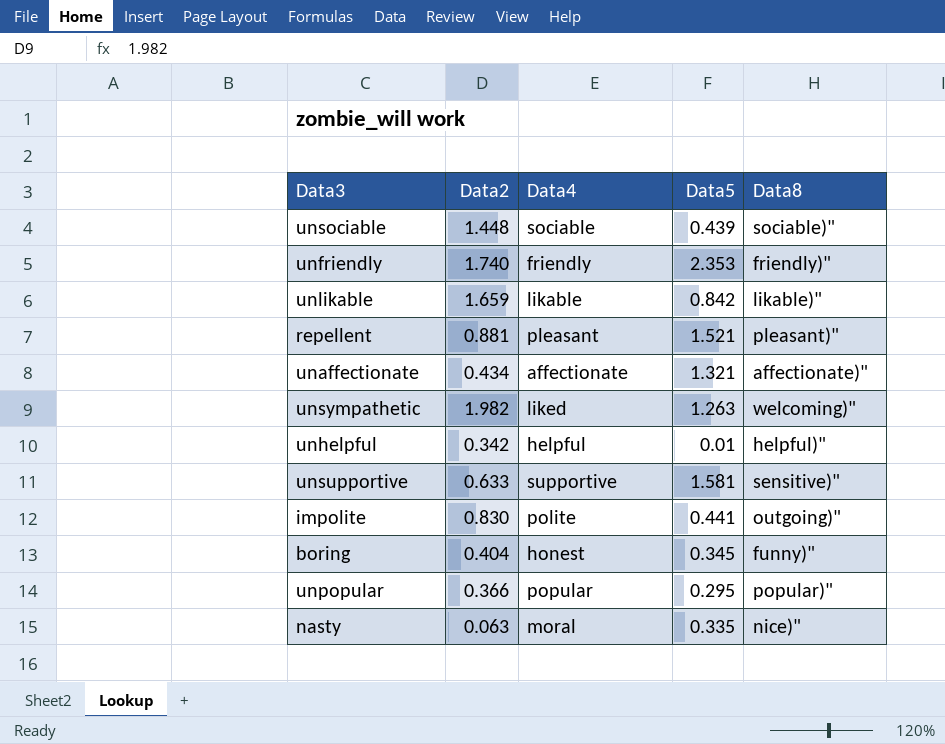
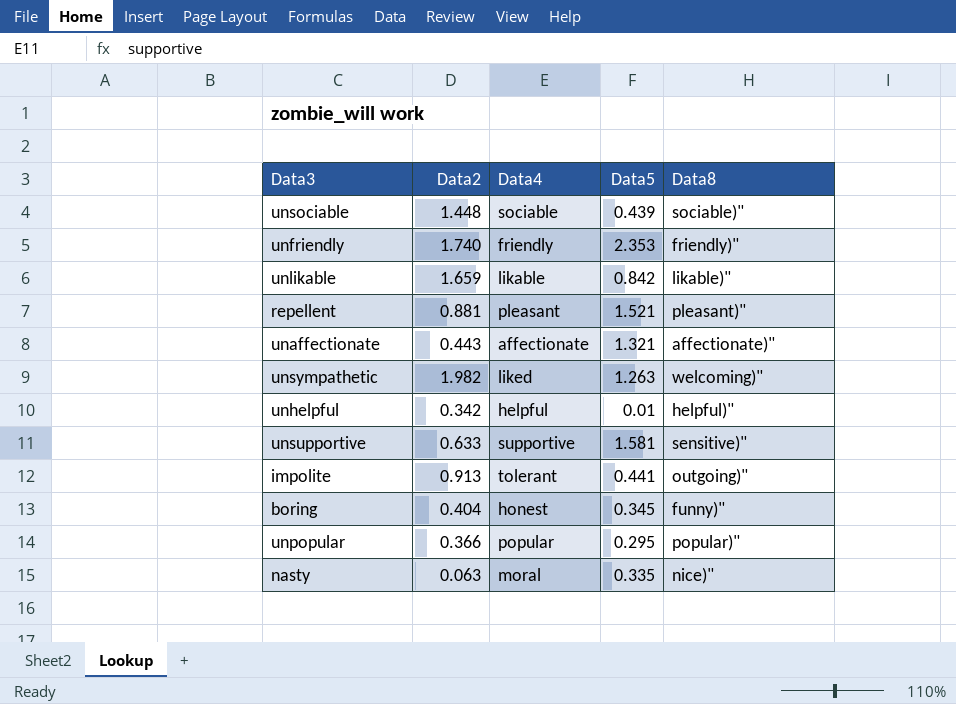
unaffectionate | Data2: 0.434 -> 0.443
impolite | Data2: 0.830 -> 0.913
impolite | Data4: polite -> tolerant

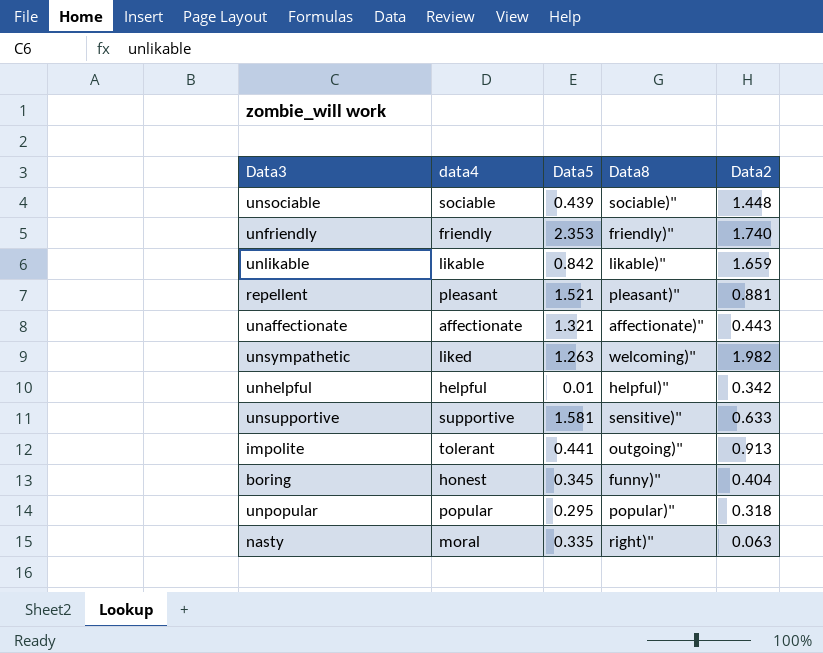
column name: Data4 -> data4
column Data2 | position: 2 -> 5
unpopular | Data2: 0.366 -> 0.318
nasty | Data8: nice)" -> right)"

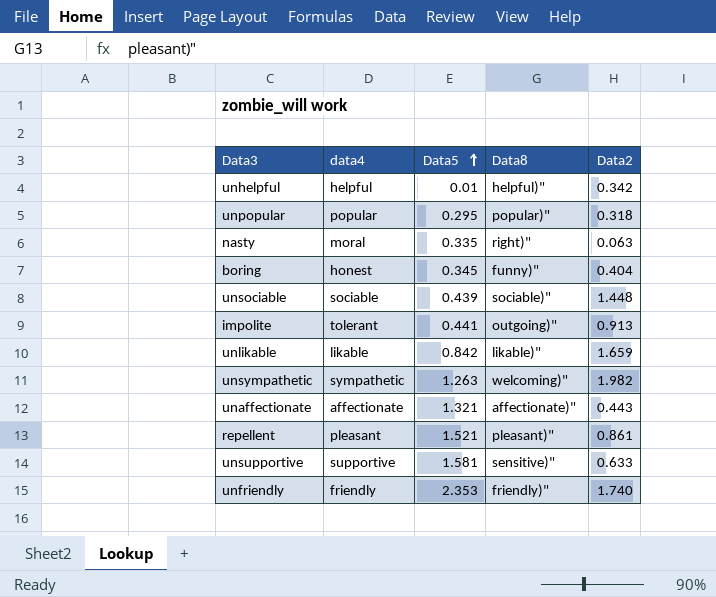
row order: none -> Data5 ascending
unsympathetic | data4: liked -> sympathetic
repellent | Data2: 0.881 -> 0.861

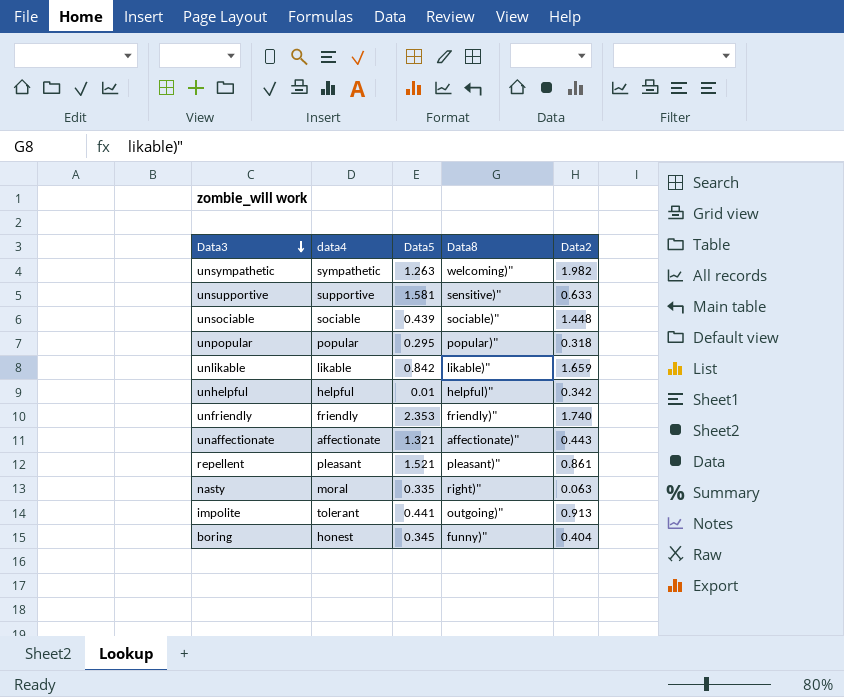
row order: Data5 ascending -> Data3 descending

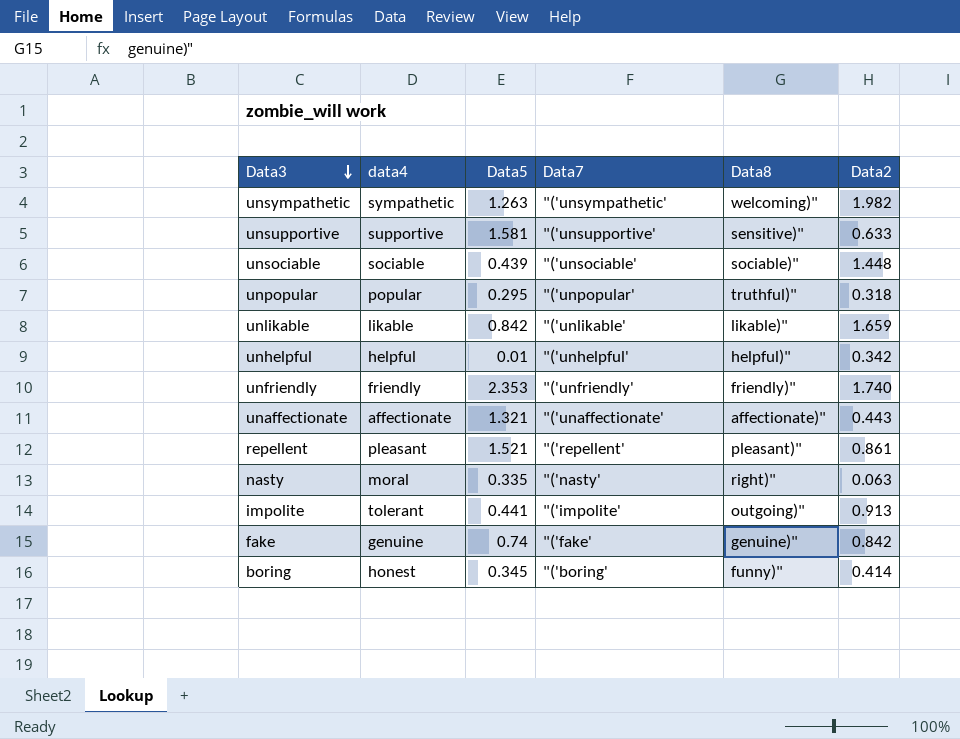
column Data7 | position: none -> 4
unpopular | Data8: popular)" -> truthful)"
row fake: none -> genuine | 0.74 | "('fake' | genuine)" | 0.842
boring | Data2: 0.404 -> 0.414

